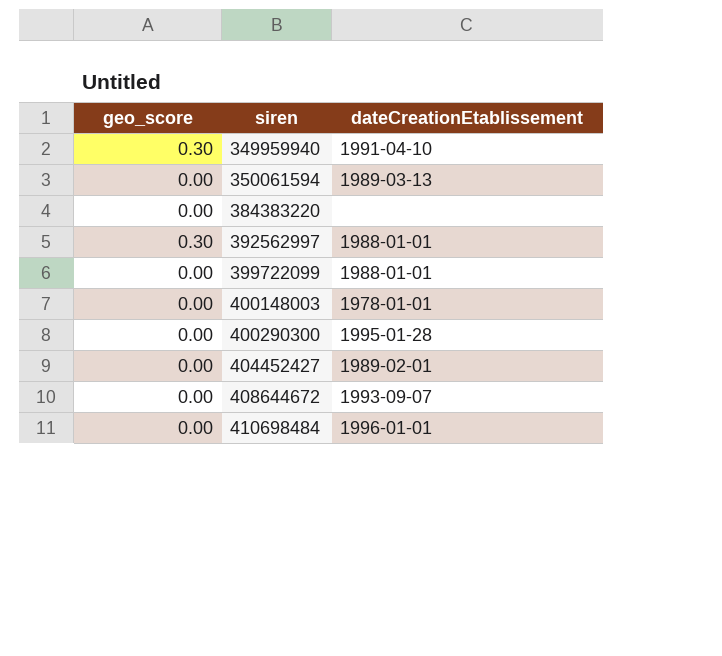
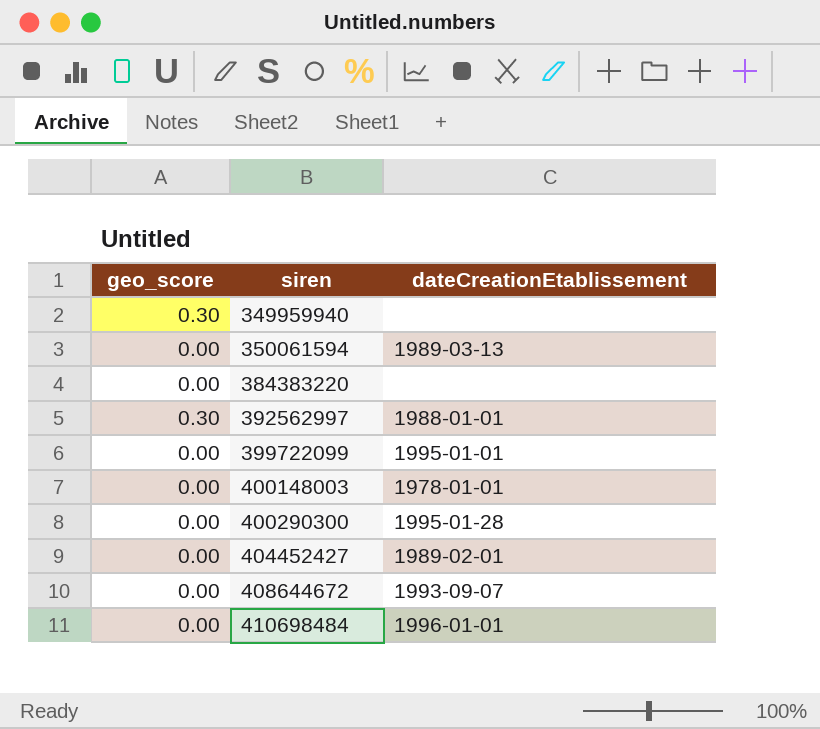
349959940 | dateCreationEtablissement: 1991-04-10 -> none
399722099 | dateCreationEtablissement: 1988-01-01 -> 1995-01-01

